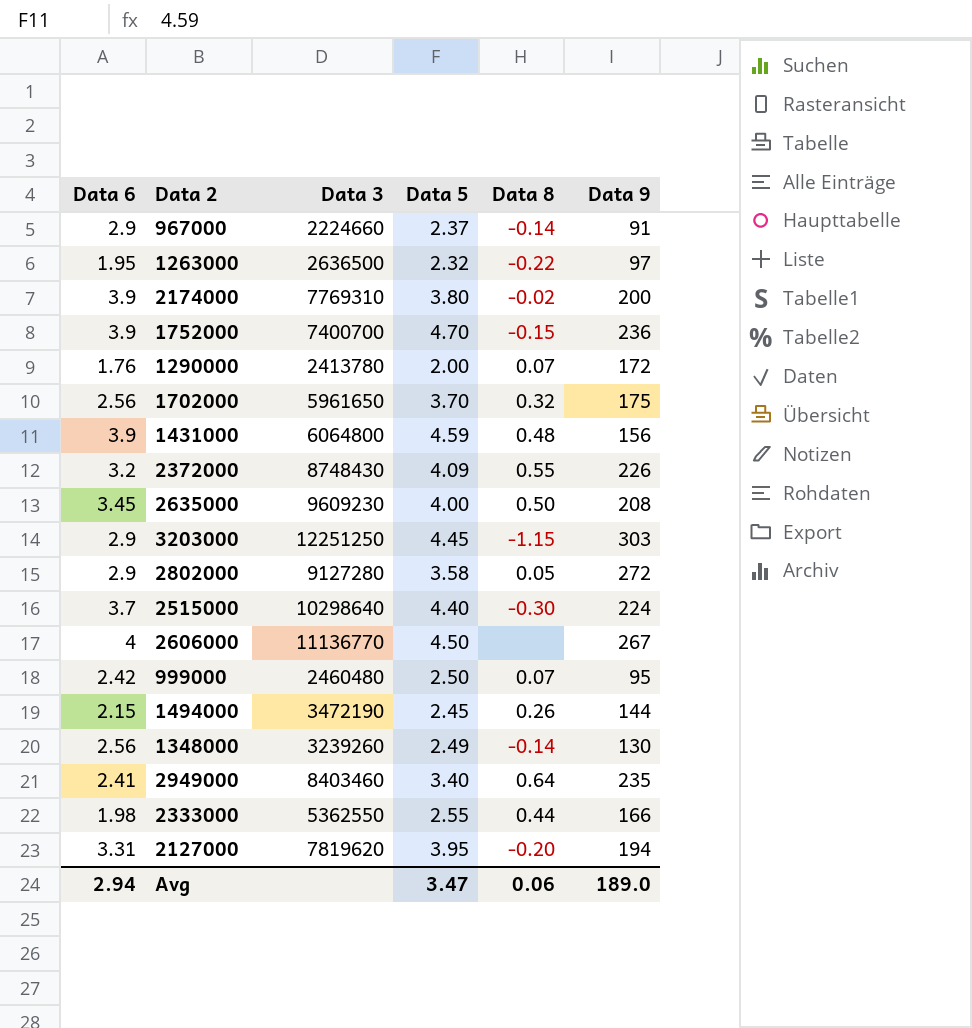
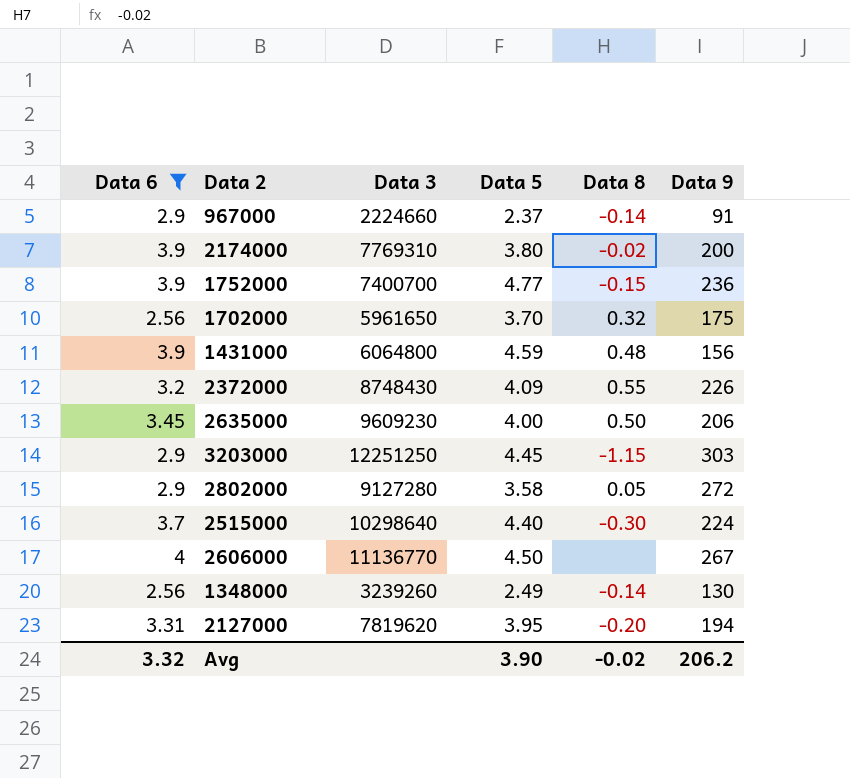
filter: none -> Data 6 >= 2.56
1752000 | Data 5: 4.70 -> 4.77
2635000 | Data 9: 208 -> 206
Avg | Data 6: 2.94 -> 3.32
Avg | Data 5: 3.47 -> 3.90
Avg | Data 8: 0.06 -> -0.02
Avg | Data 9: 189.0 -> 206.2

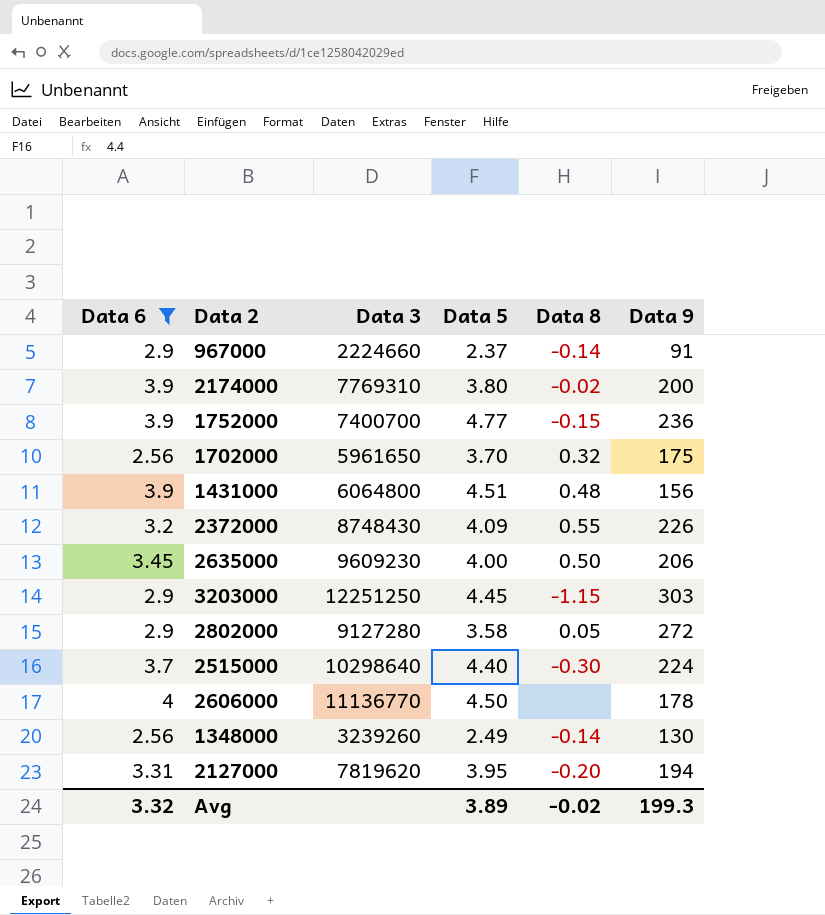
1431000 | Data 5: 4.59 -> 4.51
2606000 | Data 9: 267 -> 178
Avg | Data 5: 3.90 -> 3.89
Avg | Data 9: 206.2 -> 199.3

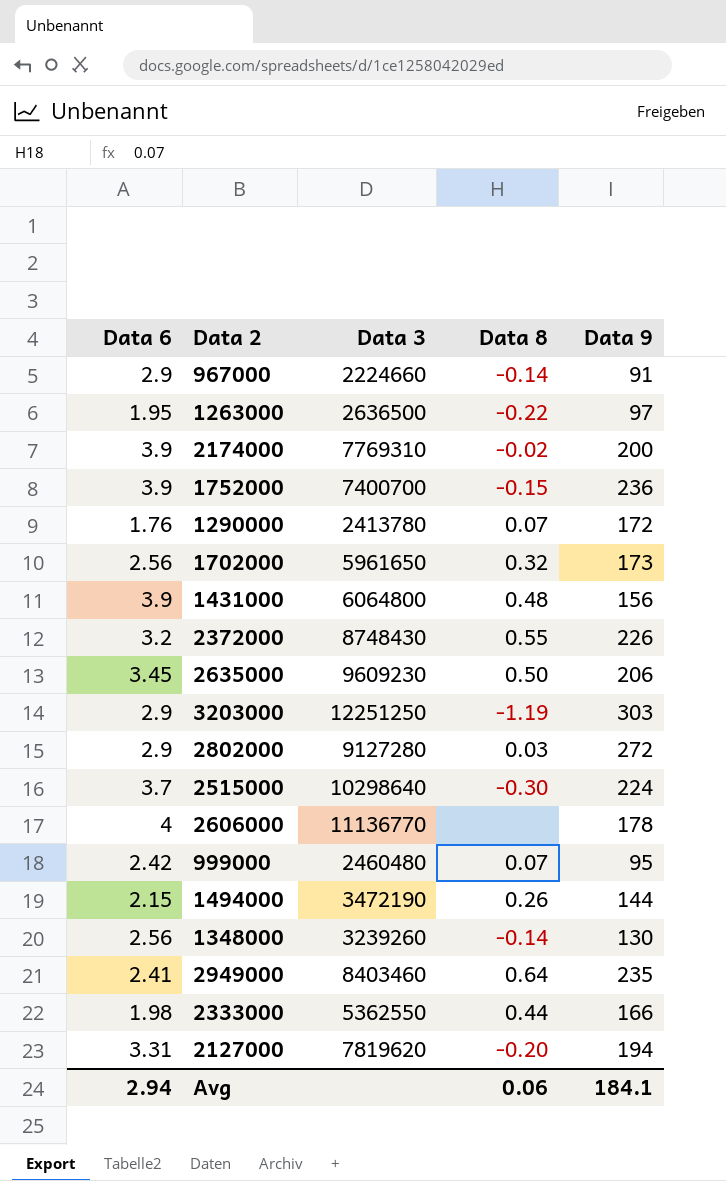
filter: Data 6 >= 2.56 -> none
column Data 5 | position: 4 -> none
1702000 | Data 9: 175 -> 173
3203000 | Data 8: -1.15 -> -1.19
2802000 | Data 8: 0.05 -> 0.03
Avg | Data 6: 3.32 -> 2.94
Avg | Data 8: -0.02 -> 0.06
Avg | Data 9: 199.3 -> 184.1

